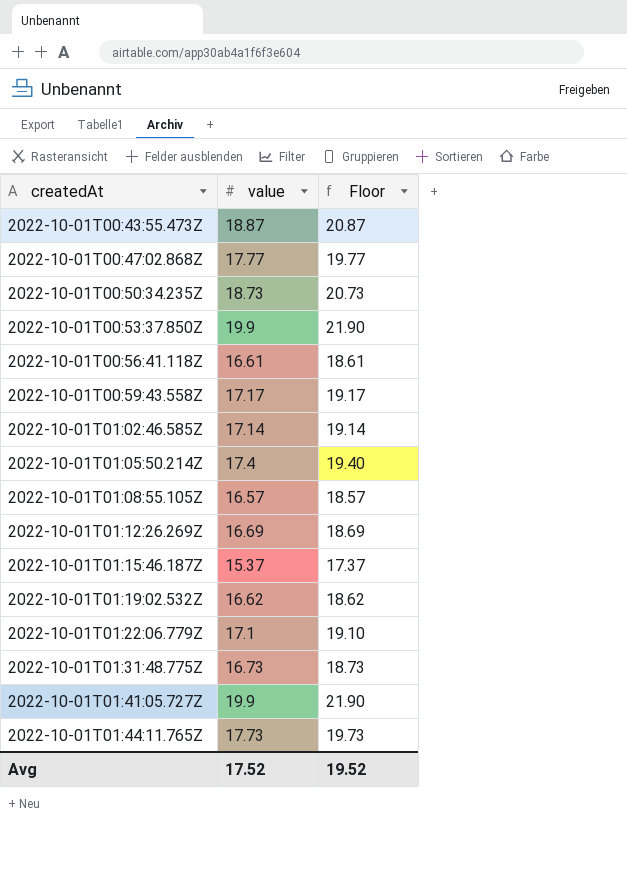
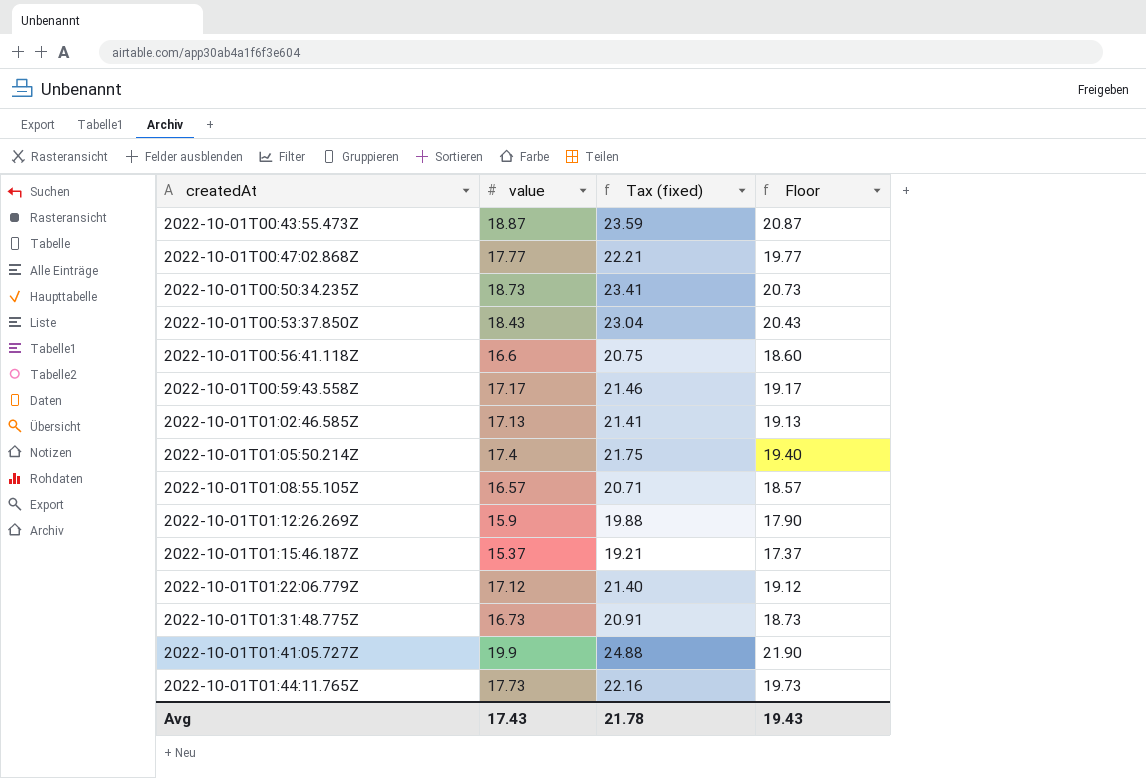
column Tax (fixed) | formula: none -> [value] * 1.25
row 2022-10-01T01:19:02.532Z: 16.62 | 18.62 -> none
2022-10-01T00:53:37.850Z | value: 19.9 -> 18.43
2022-10-01T00:53:37.850Z | Floor: 21.90 -> 20.43
2022-10-01T00:56:41.118Z | value: 16.61 -> 16.6
2022-10-01T00:56:41.118Z | Floor: 18.61 -> 18.60
2022-10-01T01:02:46.585Z | value: 17.14 -> 17.13
2022-10-01T01:02:46.585Z | Floor: 19.14 -> 19.13
2022-10-01T01:12:26.269Z | value: 16.69 -> 15.9
2022-10-01T01:12:26.269Z | Floor: 18.69 -> 17.90
2022-10-01T01:22:06.779Z | value: 17.1 -> 17.12
2022-10-01T01:22:06.779Z | Floor: 19.10 -> 19.12
Avg | value: 17.52 -> 17.43
Avg | Floor: 19.52 -> 19.43

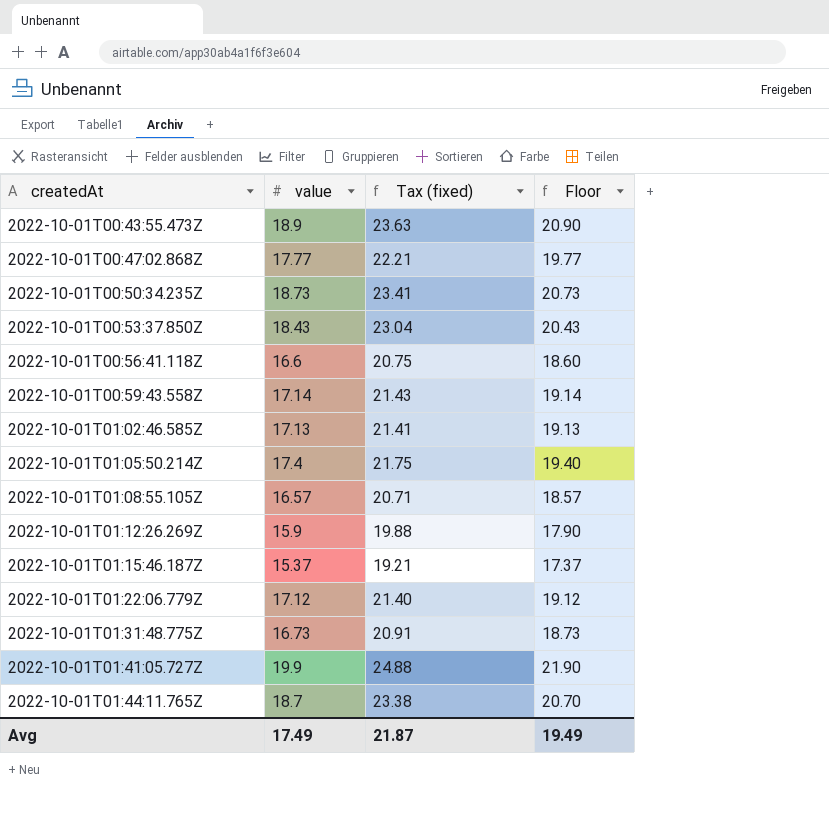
2022-10-01T00:43:55.473Z | value: 18.87 -> 18.9
2022-10-01T00:43:55.473Z | Tax (fixed): 23.59 -> 23.63
2022-10-01T00:43:55.473Z | Floor: 20.87 -> 20.90
2022-10-01T00:59:43.558Z | value: 17.17 -> 17.14
2022-10-01T00:59:43.558Z | Tax (fixed): 21.46 -> 21.43
2022-10-01T00:59:43.558Z | Floor: 19.17 -> 19.14
2022-10-01T01:44:11.765Z | value: 17.73 -> 18.7
2022-10-01T01:44:11.765Z | Tax (fixed): 22.16 -> 23.38
2022-10-01T01:44:11.765Z | Floor: 19.73 -> 20.70
Avg | value: 17.43 -> 17.49
Avg | Tax (fixed): 21.78 -> 21.87
Avg | Floor: 19.43 -> 19.49

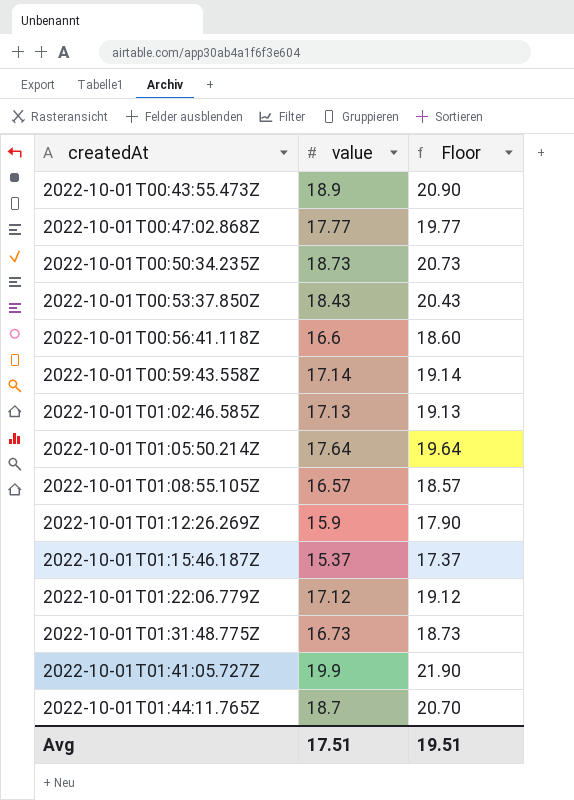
column Tax (fixed) | formula: [value] * 1.25 -> none
2022-10-01T01:05:50.214Z | value: 17.4 -> 17.64
2022-10-01T01:05:50.214Z | Floor: 19.40 -> 19.64
Avg | value: 17.49 -> 17.51
Avg | Floor: 19.49 -> 19.51

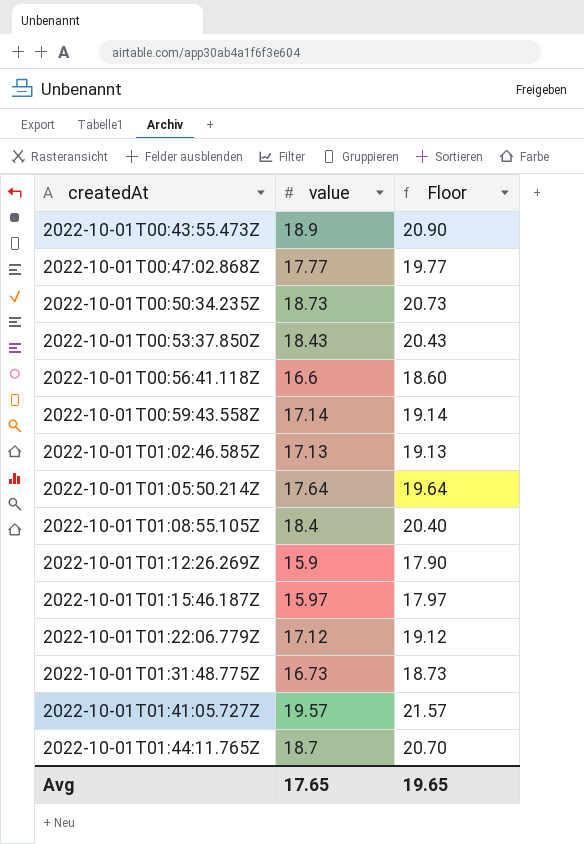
2022-10-01T01:08:55.105Z | value: 16.57 -> 18.4
2022-10-01T01:08:55.105Z | Floor: 18.57 -> 20.40
2022-10-01T01:15:46.187Z | value: 15.37 -> 15.97
2022-10-01T01:15:46.187Z | Floor: 17.37 -> 17.97
2022-10-01T01:41:05.727Z | value: 19.9 -> 19.57
2022-10-01T01:41:05.727Z | Floor: 21.90 -> 21.57
Avg | value: 17.51 -> 17.65
Avg | Floor: 19.51 -> 19.65

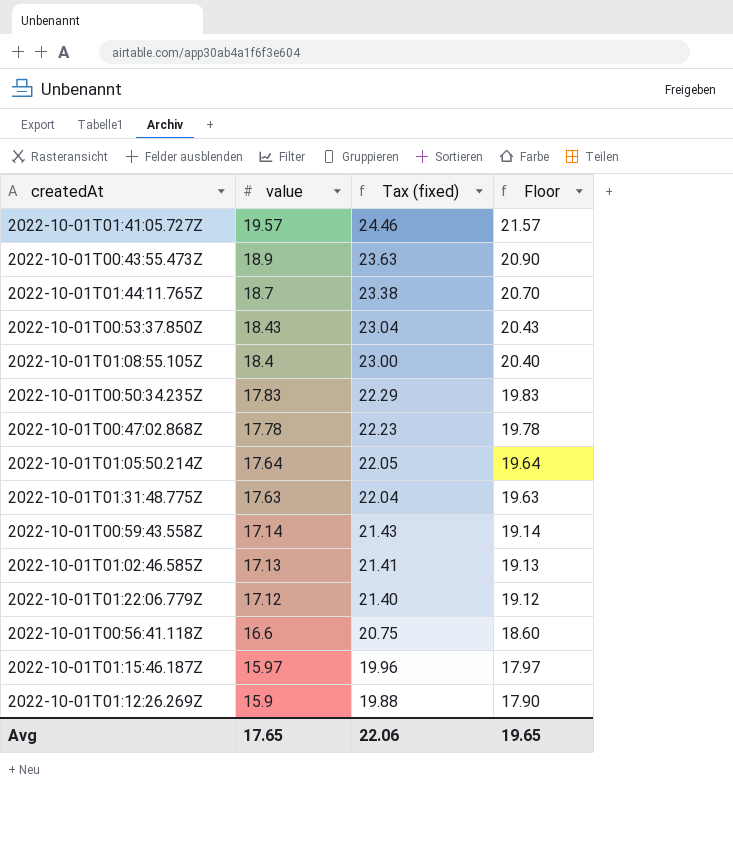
row order: createdAt ascending -> value descending
column Tax (fixed) | formula: none -> [value] * 1.25
2022-10-01T00:50:34.235Z | value: 18.73 -> 17.83
2022-10-01T00:50:34.235Z | Floor: 20.73 -> 19.83
2022-10-01T00:47:02.868Z | value: 17.77 -> 17.78
2022-10-01T00:47:02.868Z | Floor: 19.77 -> 19.78
2022-10-01T01:31:48.775Z | value: 16.73 -> 17.63
2022-10-01T01:31:48.775Z | Floor: 18.73 -> 19.63

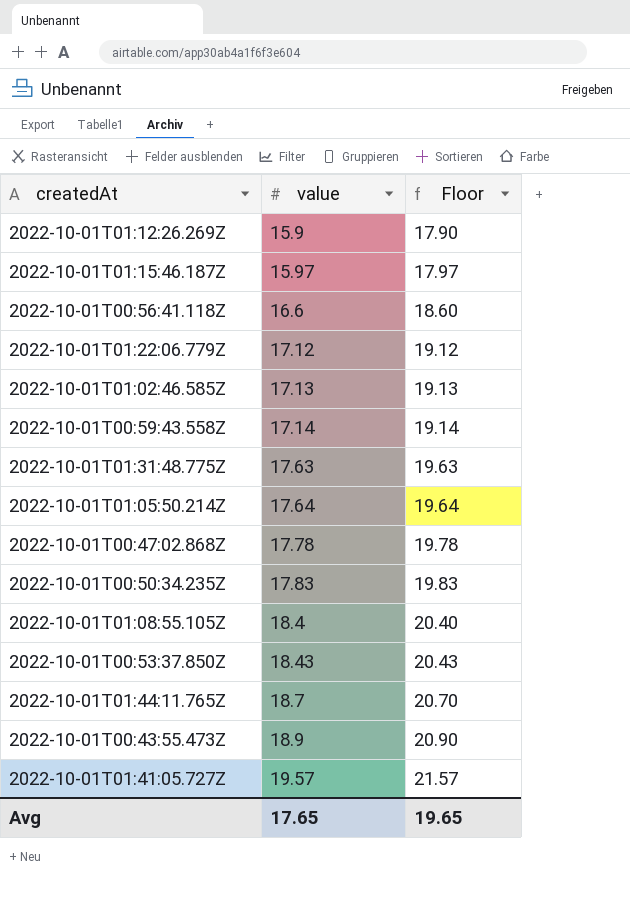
row order: value descending -> value ascending
column Tax (fixed) | formula: [value] * 1.25 -> none

